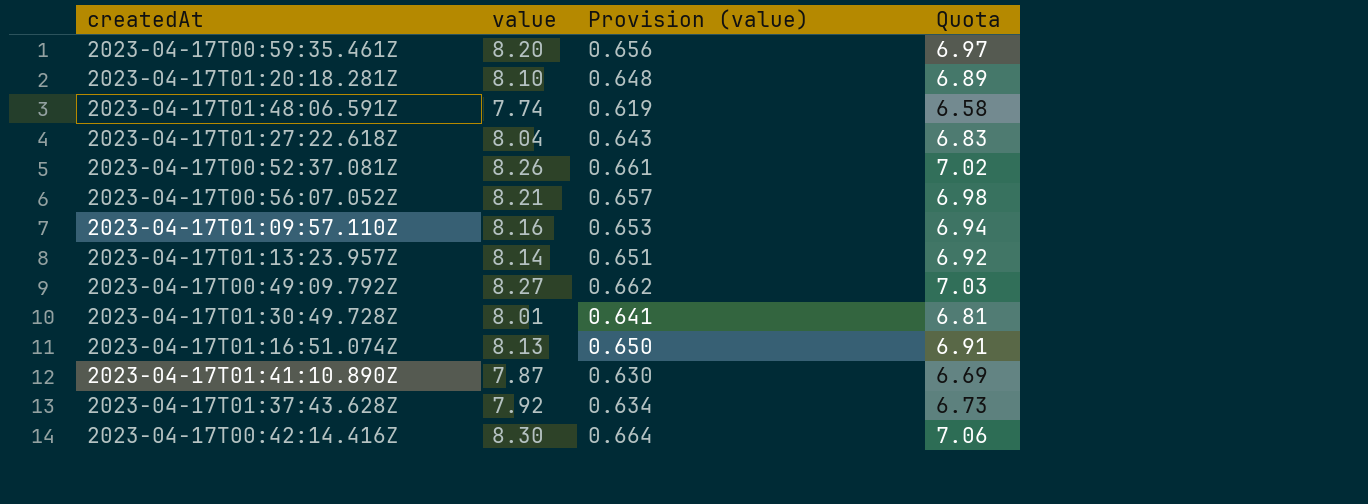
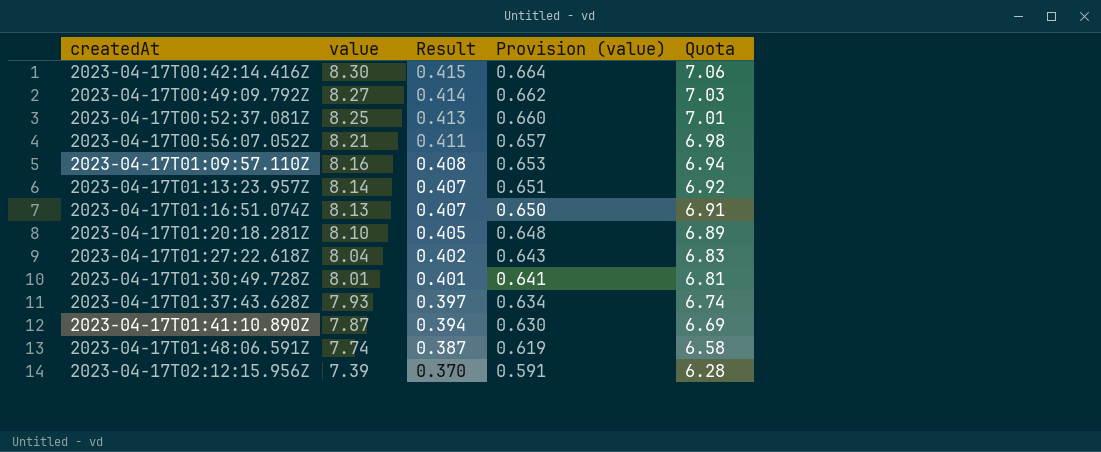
row order: none -> createdAt ascending
column Result | formula: none -> [value] * 0.05
row 2023-04-17T00:59:35.461Z: 8.20 | 0.656 | 6.97 -> none
2023-04-17T00:52:37.081Z | value: 8.26 -> 8.25
2023-04-17T00:52:37.081Z | Provision (value): 0.661 -> 0.660
2023-04-17T00:52:37.081Z | Quota: 7.02 -> 7.01
2023-04-17T01:37:43.628Z | value: 7.92 -> 7.93
2023-04-17T01:37:43.628Z | Quota: 6.73 -> 6.74
row 2023-04-17T02:12:15.956Z: none -> 7.39 | 0.370 | 0.591 | 6.28

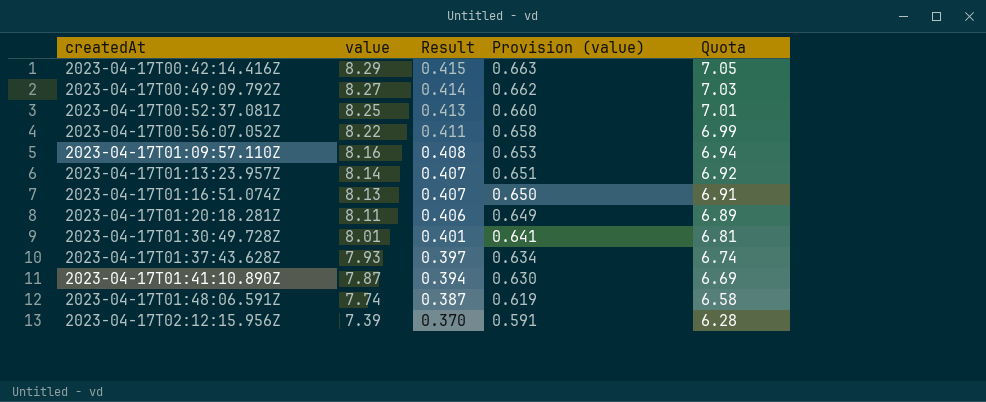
row 2023-04-17T01:27:22.618Z: 8.04 | 0.402 | 0.643 | 6.83 -> none
2023-04-17T00:42:14.416Z | value: 8.30 -> 8.29
2023-04-17T00:42:14.416Z | Provision (value): 0.664 -> 0.663
2023-04-17T00:42:14.416Z | Quota: 7.06 -> 7.05
2023-04-17T00:56:07.052Z | value: 8.21 -> 8.22
2023-04-17T00:56:07.052Z | Provision (value): 0.657 -> 0.658
2023-04-17T00:56:07.052Z | Quota: 6.98 -> 6.99
2023-04-17T01:20:18.281Z | value: 8.10 -> 8.11
2023-04-17T01:20:18.281Z | Result: 0.405 -> 0.406
2023-04-17T01:20:18.281Z | Provision (value): 0.648 -> 0.649

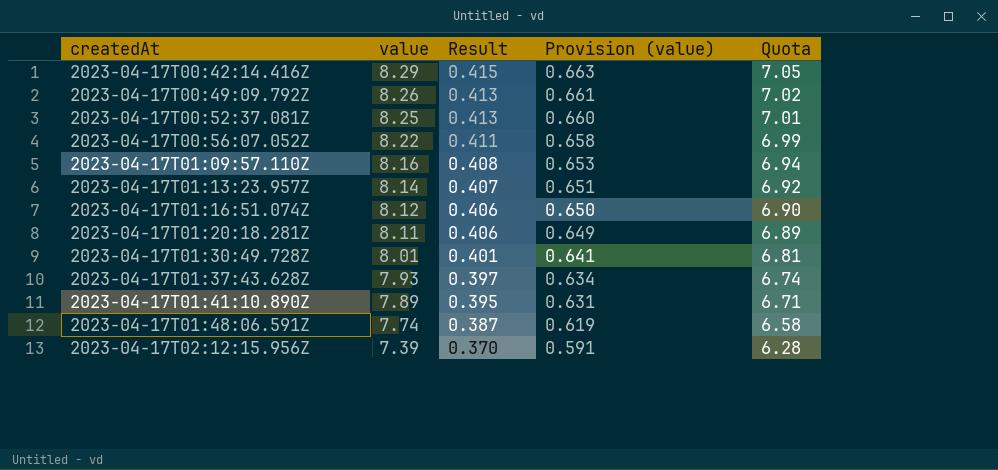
2023-04-17T00:49:09.792Z | value: 8.27 -> 8.26
2023-04-17T00:49:09.792Z | Result: 0.414 -> 0.413
2023-04-17T00:49:09.792Z | Provision (value): 0.662 -> 0.661
2023-04-17T00:49:09.792Z | Quota: 7.03 -> 7.02
2023-04-17T01:16:51.074Z | value: 8.13 -> 8.12
2023-04-17T01:16:51.074Z | Result: 0.407 -> 0.406
2023-04-17T01:16:51.074Z | Quota: 6.91 -> 6.90
2023-04-17T01:41:10.890Z | value: 7.87 -> 7.89
2023-04-17T01:41:10.890Z | Result: 0.394 -> 0.395
2023-04-17T01:41:10.890Z | Provision (value): 0.630 -> 0.631
2023-04-17T01:41:10.890Z | Quota: 6.69 -> 6.71

